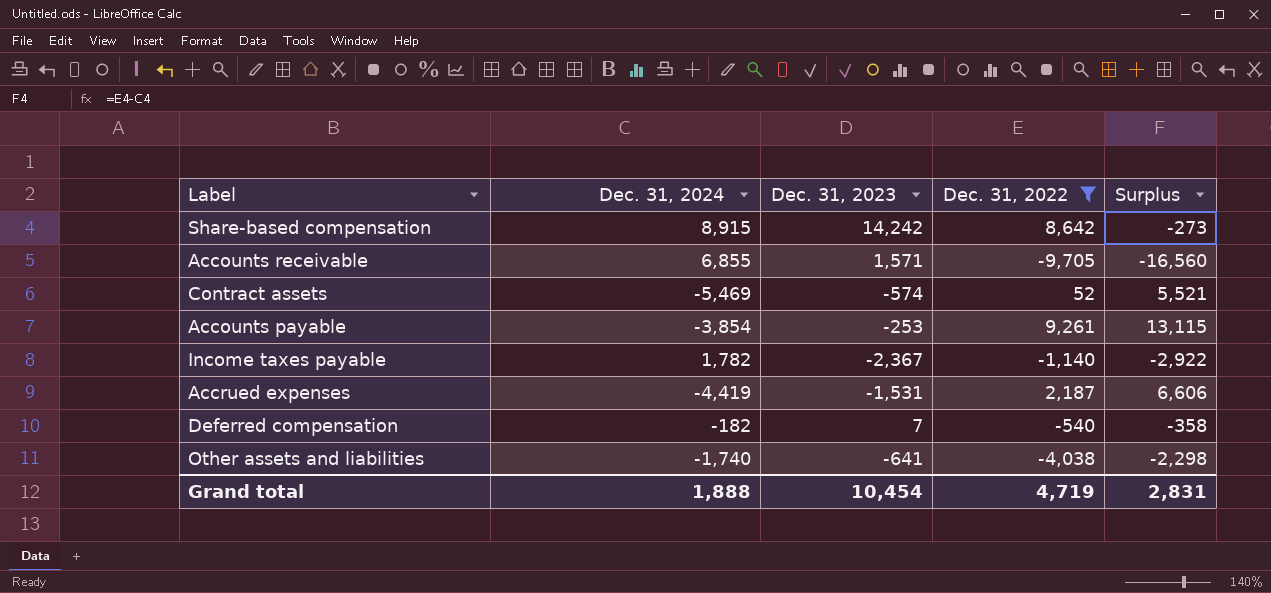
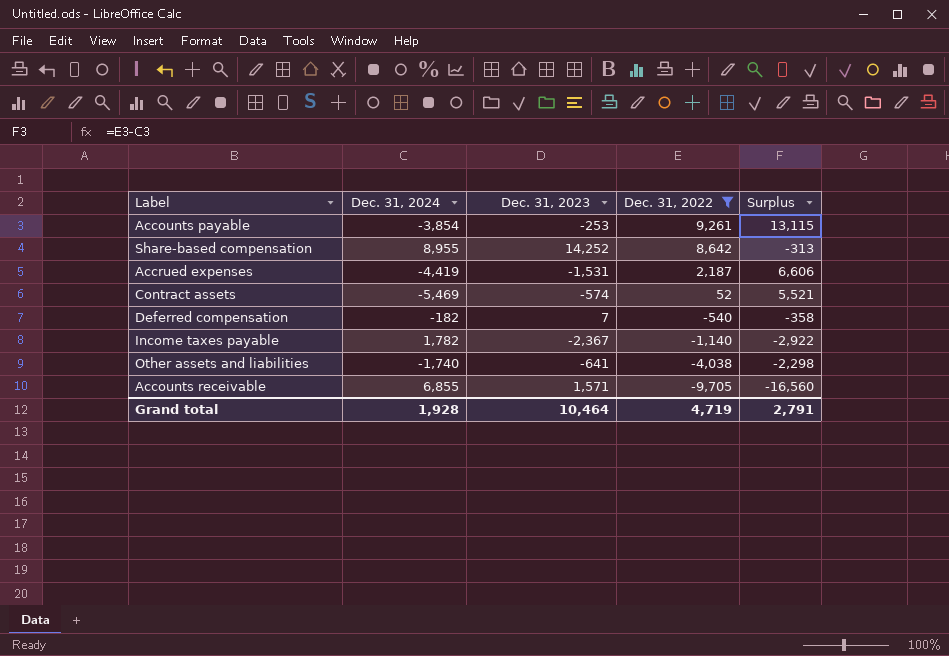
row order: none -> Dec. 31, 2022 descending
Share-based compensation | Dec. 31, 2024: 8,915 -> 8,955
Share-based compensation | Dec. 31, 2023: 14,242 -> 14,252
Share-based compensation | Surplus: -273 -> -313
Grand total | Dec. 31, 2024: 1,888 -> 1,928
Grand total | Dec. 31, 2023: 10,454 -> 10,464
Grand total | Surplus: 2,831 -> 2,791

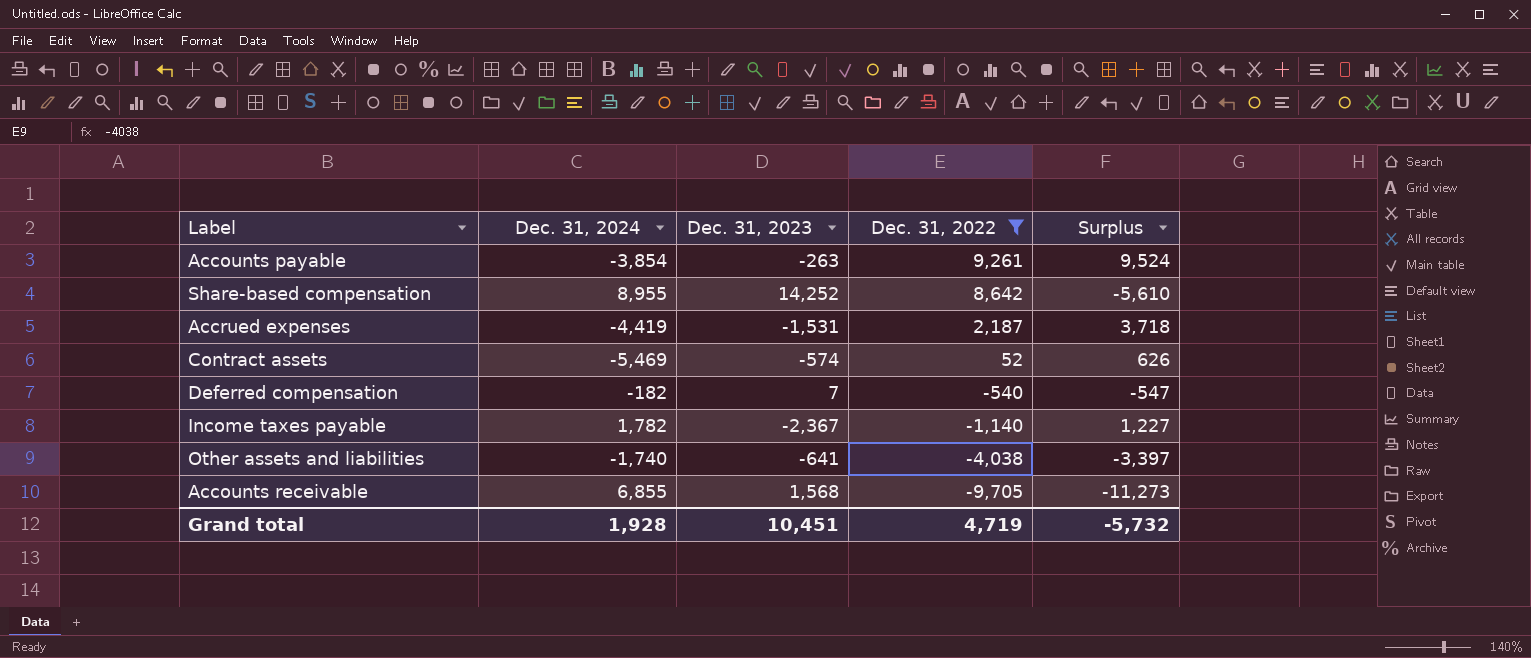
column Surplus | formula: [Dec. 31, 2022] - [Dec. 31, 2024] -> [Dec. 31, 2022] - [Dec. 31, 2023]
Accounts payable | Dec. 31, 2023: -253 -> -263
Accounts receivable | Dec. 31, 2023: 1,571 -> 1,568
Grand total | Dec. 31, 2023: 10,464 -> 10,451
Grand total | Surplus: 2,791 -> -5,732

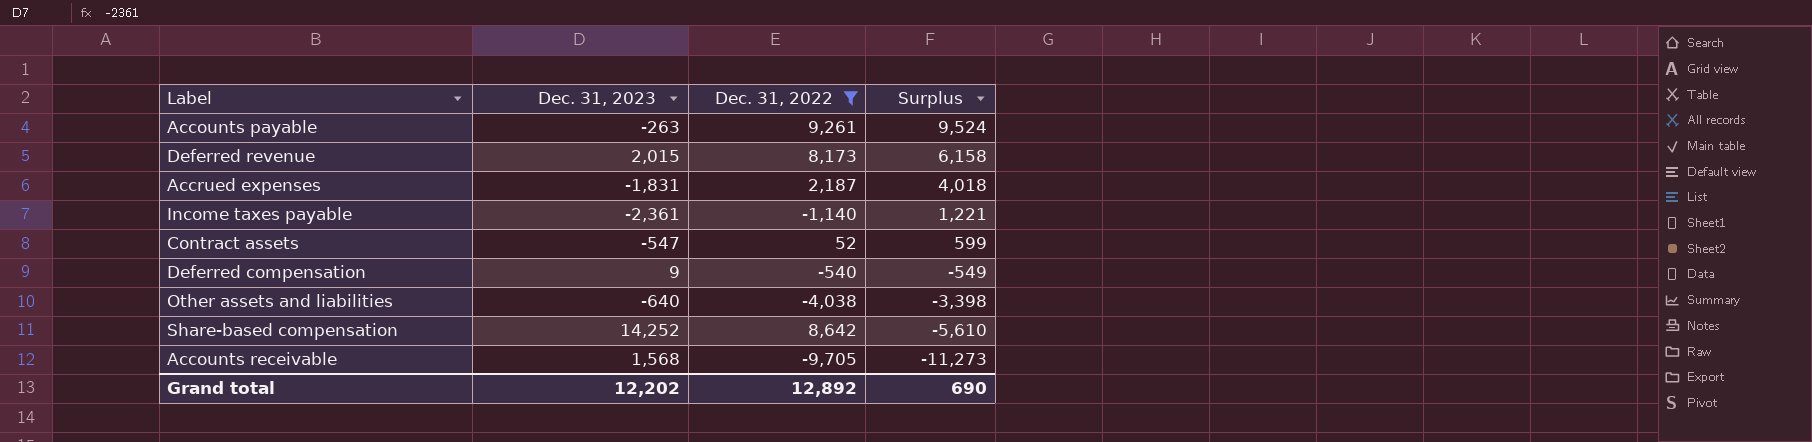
row order: Dec. 31, 2022 descending -> Surplus descending
column Dec. 31, 2024 | position: 2 -> none
row Deferred revenue: none -> 2,015 | 8,173 | 6,158
Accrued expenses | Dec. 31, 2023: -1,531 -> -1,831
Accrued expenses | Surplus: 3,718 -> 4,018
Income taxes payable | Dec. 31, 2023: -2,367 -> -2,361
Income taxes payable | Surplus: 1,227 -> 1,221
Contract assets | Dec. 31, 2023: -574 -> -547
Contract assets | Surplus: 626 -> 599
Deferred compensation | Dec. 31, 2023: 7 -> 9
Deferred compensation | Surplus: -547 -> -549
Other assets and liabilities | Dec. 31, 2023: -641 -> -640
Other assets and liabilities | Surplus: -3,397 -> -3,398
Grand total | Dec. 31, 2023: 10,451 -> 12,202
Grand total | Dec. 31, 2022: 4,719 -> 12,892
Grand total | Surplus: -5,732 -> 690

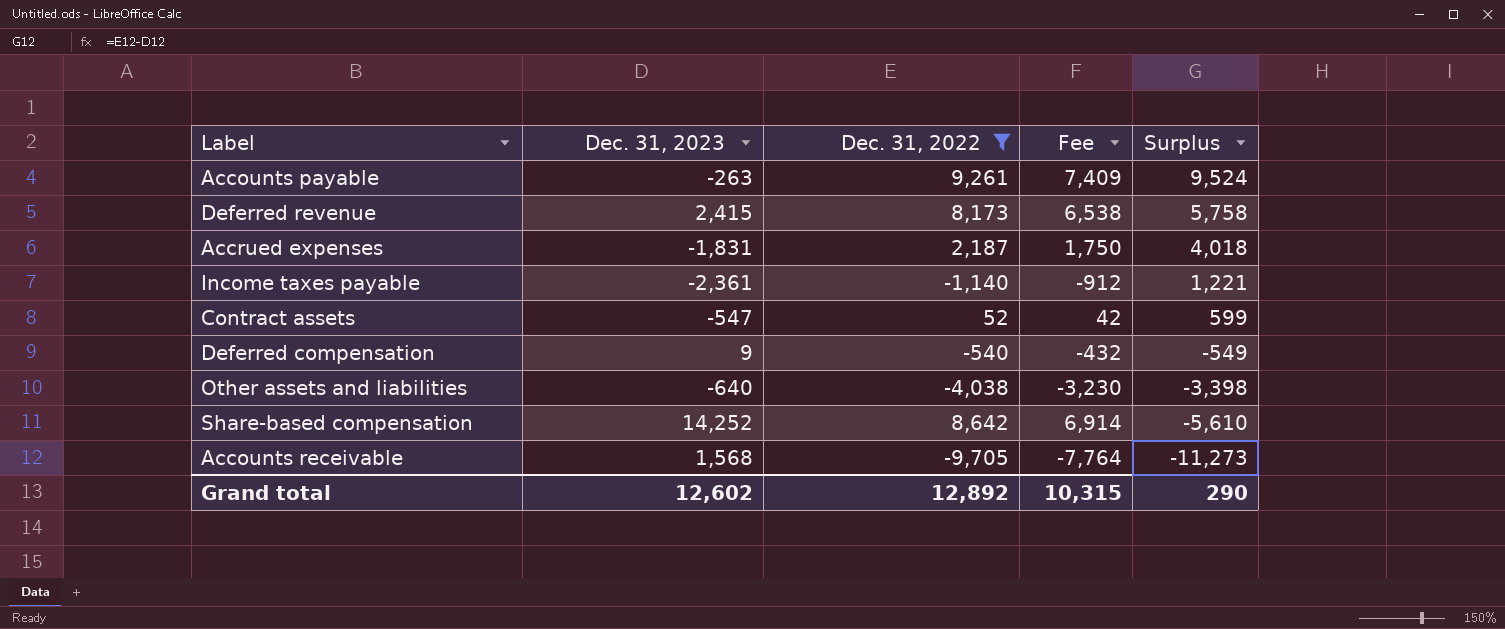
column Fee | formula: none -> [Dec. 31, 2022] * 0.8
Deferred revenue | Dec. 31, 2023: 2,015 -> 2,415
Deferred revenue | Surplus: 6,158 -> 5,758
Grand total | Dec. 31, 2023: 12,202 -> 12,602
Grand total | Surplus: 690 -> 290

